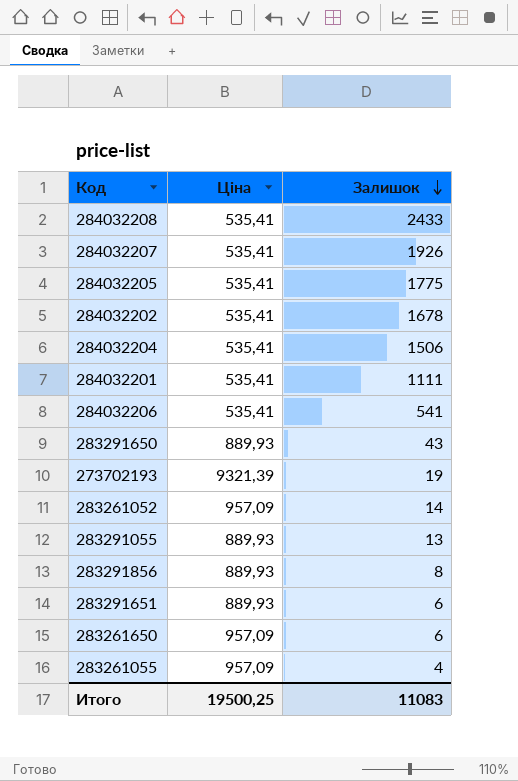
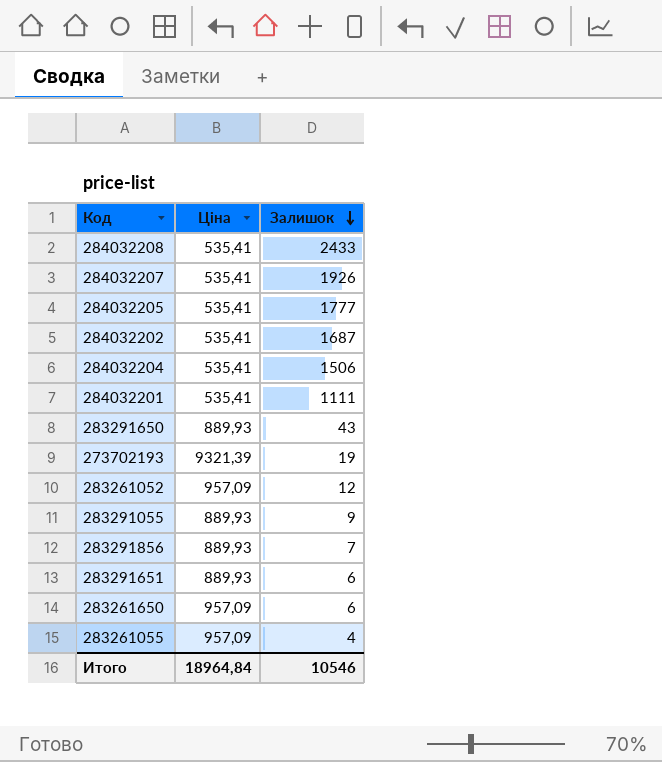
row 284032206: 535,41 | 541 -> none
284032205 | Залишок: 1775 -> 1777
284032202 | Залишок: 1678 -> 1687
283261052 | Залишок: 14 -> 12
283291055 | Залишок: 13 -> 9
283291856 | Залишок: 8 -> 7
Итого | Ціна: 19500,25 -> 18964,84
Итого | Залишок: 11083 -> 10546

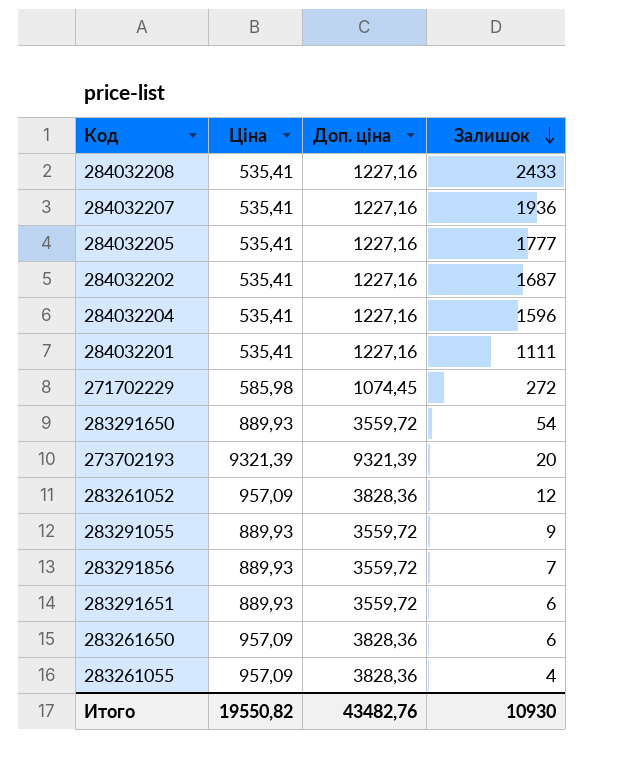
column Доп. ціна | position: none -> 3
284032207 | Залишок: 1926 -> 1936
284032204 | Залишок: 1506 -> 1596
row 271702229: none -> 585,98 | 1074,45 | 272
283291650 | Залишок: 43 -> 54
273702193 | Залишок: 19 -> 20
Итого | Ціна: 18964,84 -> 19550,82
Итого | Залишок: 10546 -> 10930

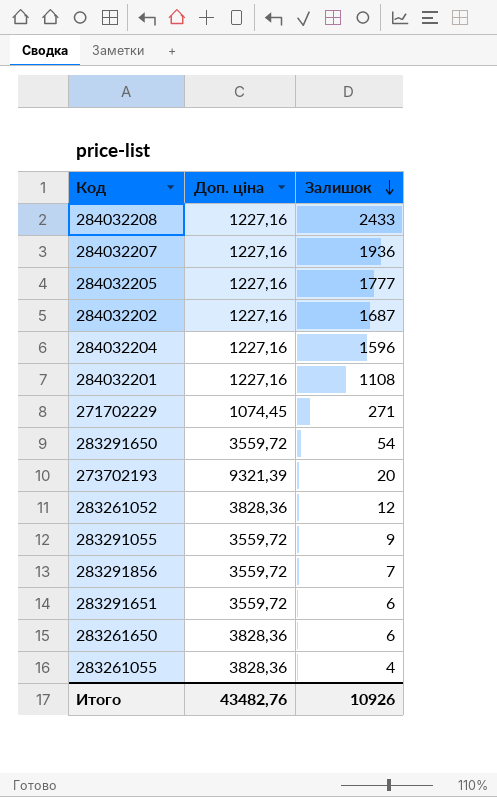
column Ціна | position: 2 -> none
284032201 | Залишок: 1111 -> 1108
271702229 | Залишок: 272 -> 271
Итого | Залишок: 10930 -> 10926

